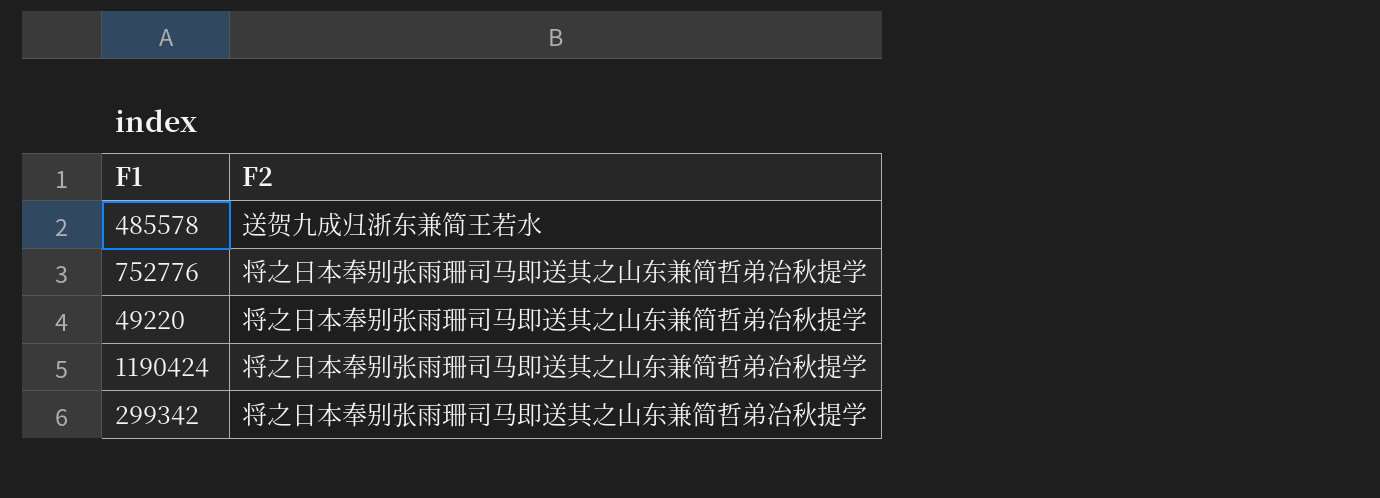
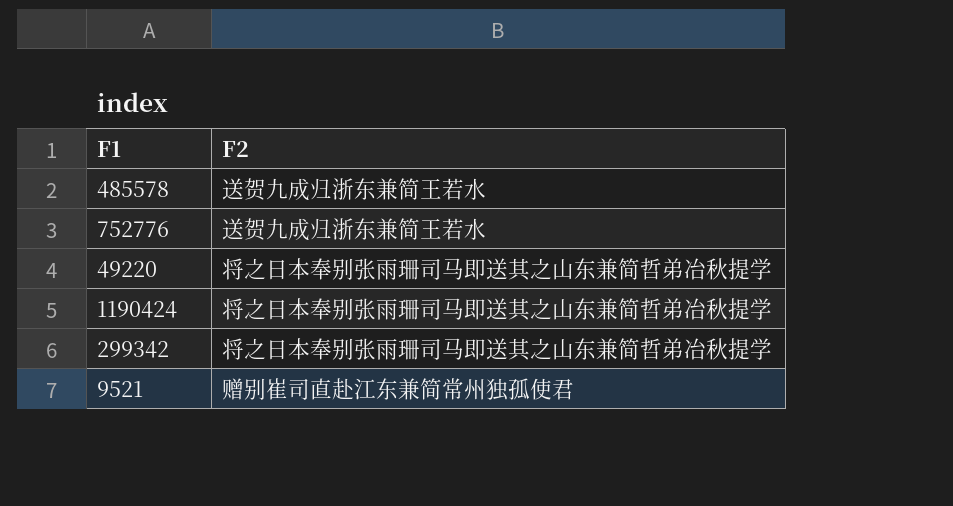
752776 | F2: 将之日本奉别张雨珊司马即送其之山东兼简哲弟冶秋提学 -> 送贺九成归浙东兼简王若水
row 9521: none -> 赠别崔司直赴江东兼简常州独孤使君

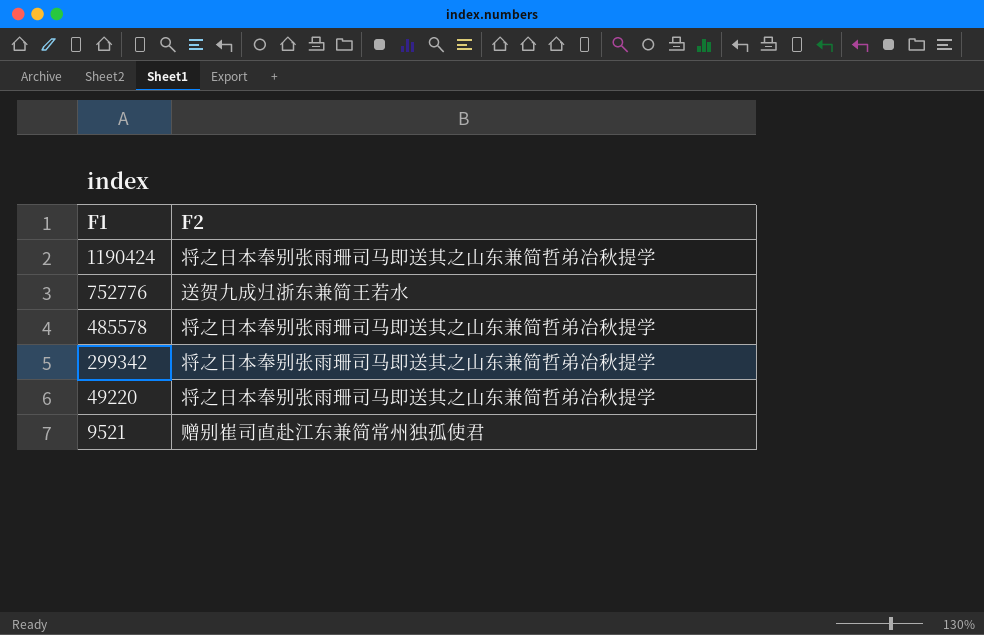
row order: none -> F1 descending
485578 | F2: 送贺九成归浙东兼简王若水 -> 将之日本奉别张雨珊司马即送其之山东兼简哲弟冶秋提学

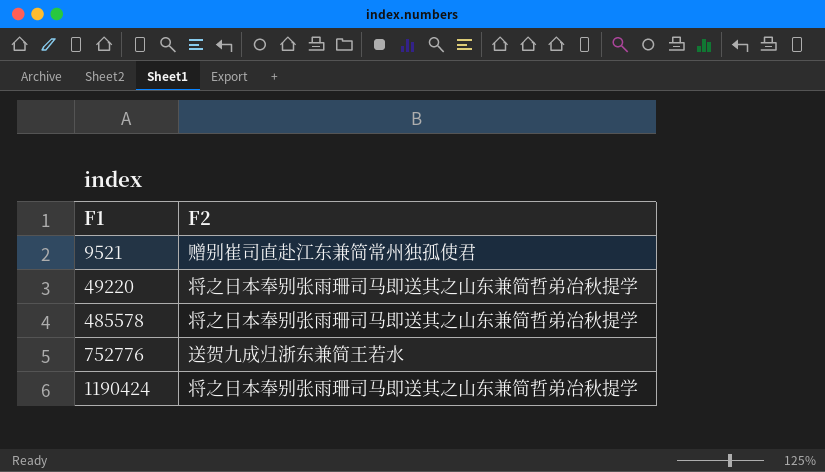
row order: F1 descending -> F1 ascending
row 299342: 将之日本奉别张雨珊司马即送其之山东兼简哲弟冶秋提学 -> none

